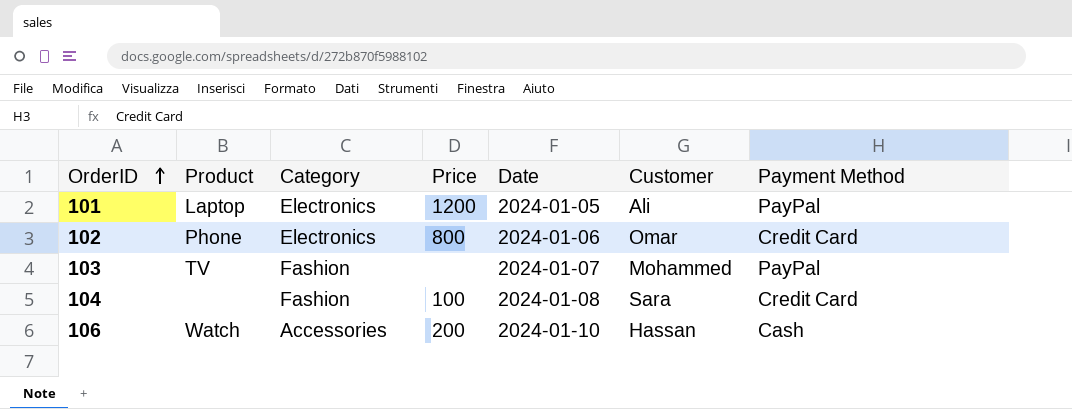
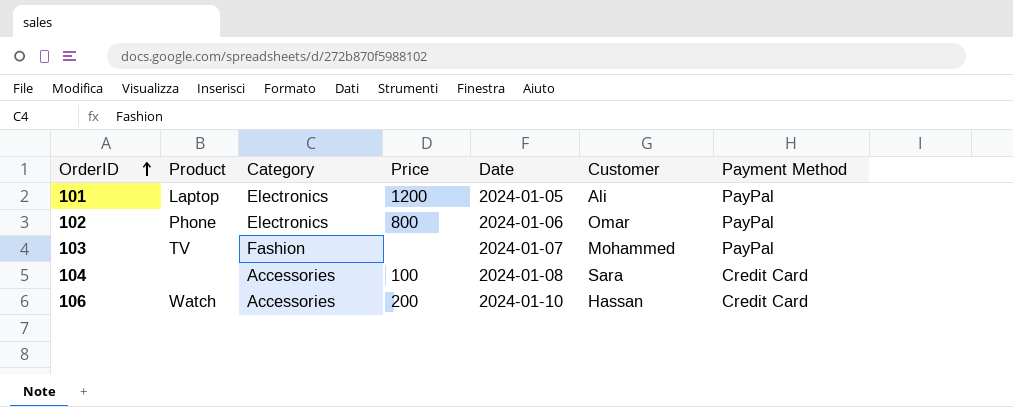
102 | Payment Method: Credit Card -> PayPal
104 | Category: Fashion -> Accessories
106 | Payment Method: Cash -> Credit Card

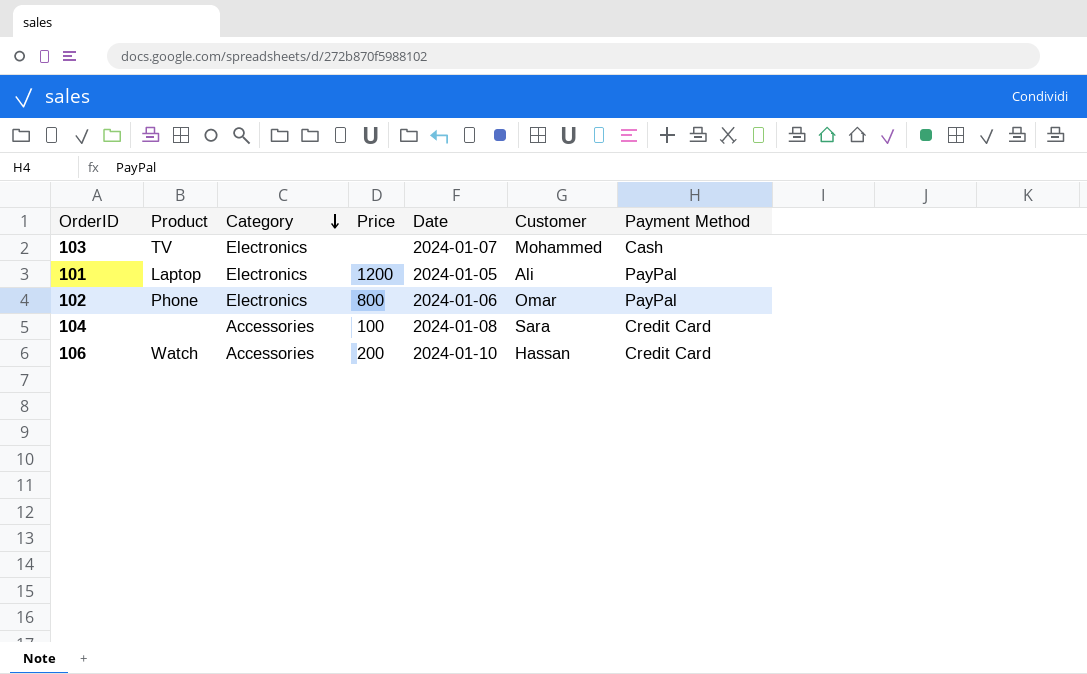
row order: OrderID ascending -> Category descending
103 | Category: Fashion -> Electronics
103 | Payment Method: PayPal -> Cash

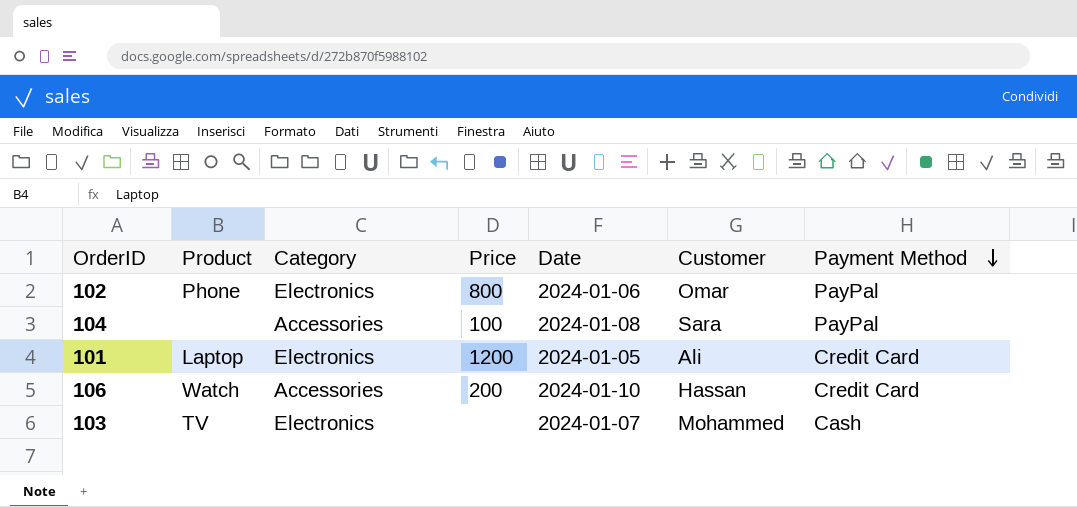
row order: Category descending -> Payment Method descending
104 | Payment Method: Credit Card -> PayPal
101 | Payment Method: PayPal -> Credit Card

